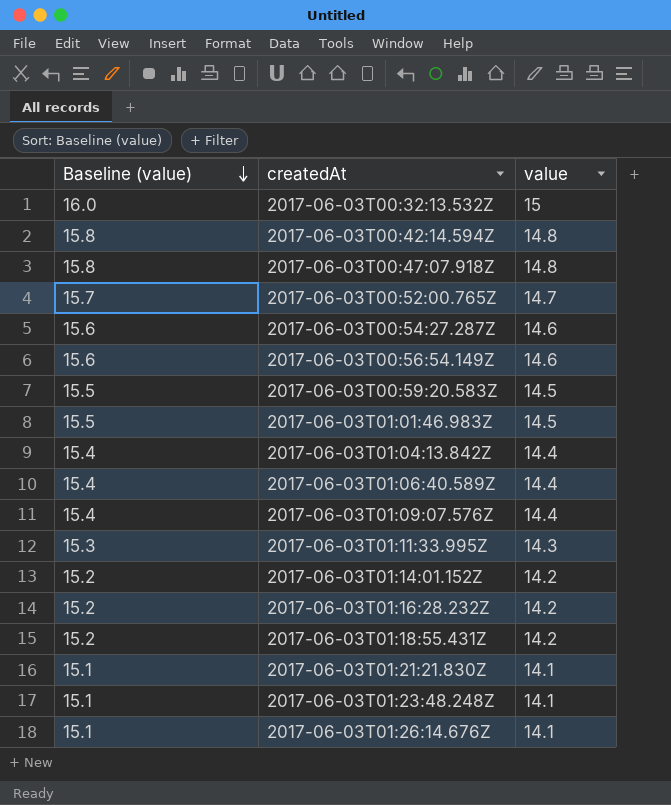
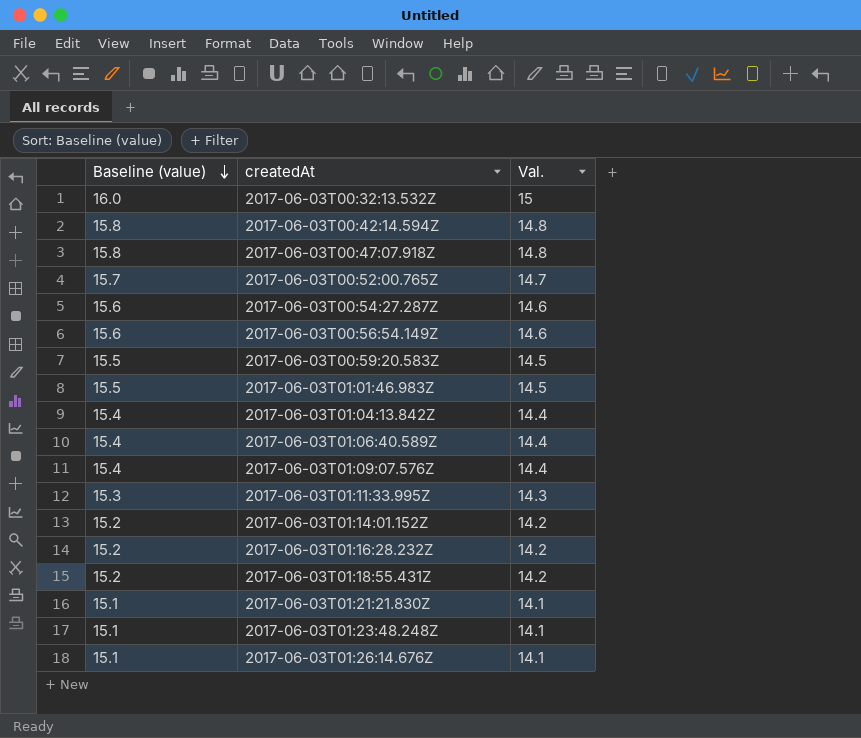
column name: value -> Val.

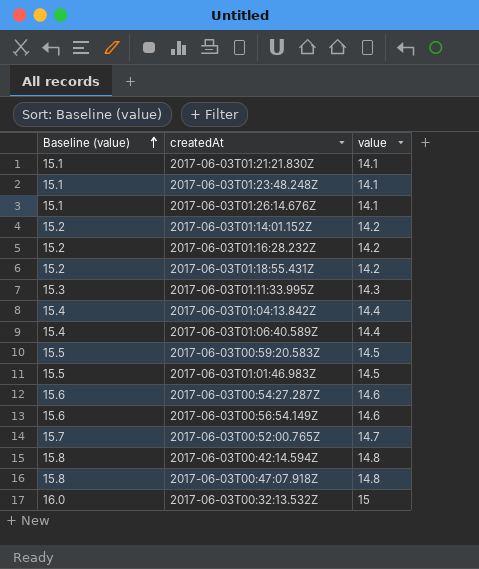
row order: Baseline (value) descending -> Baseline (value) ascending
column name: Val. -> value
row 2017-06-03T01:09:07.576Z: 15.4 | 14.4 -> none

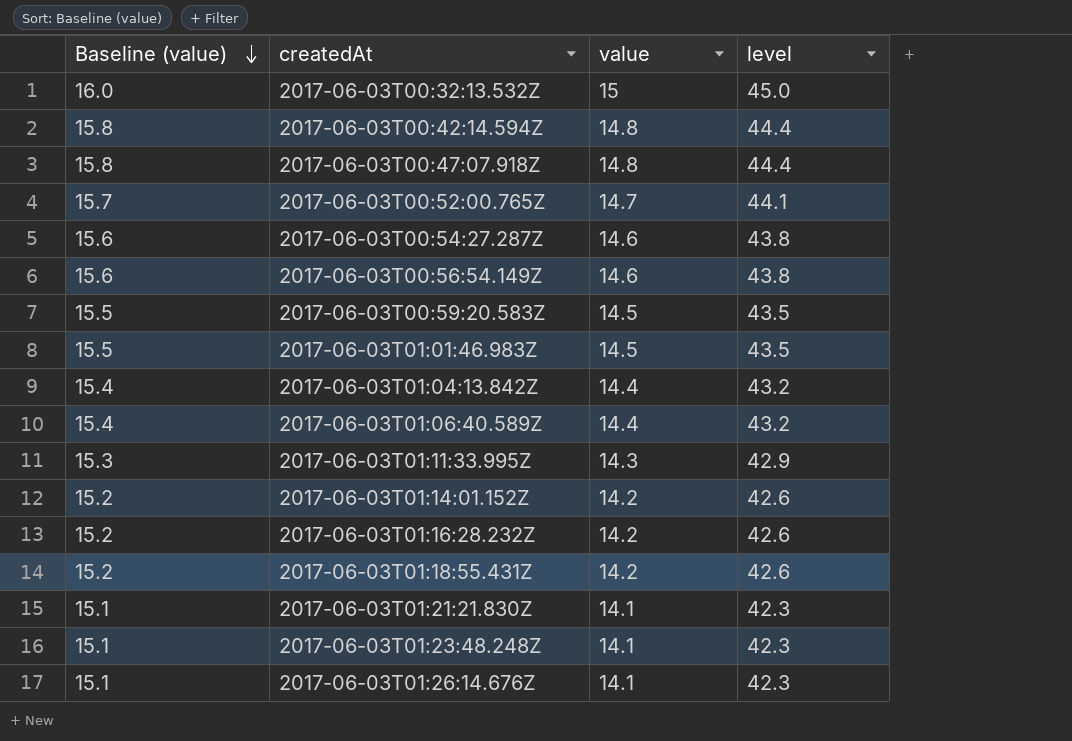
row order: Baseline (value) ascending -> Baseline (value) descending
column level | formula: none -> [value] * 3

